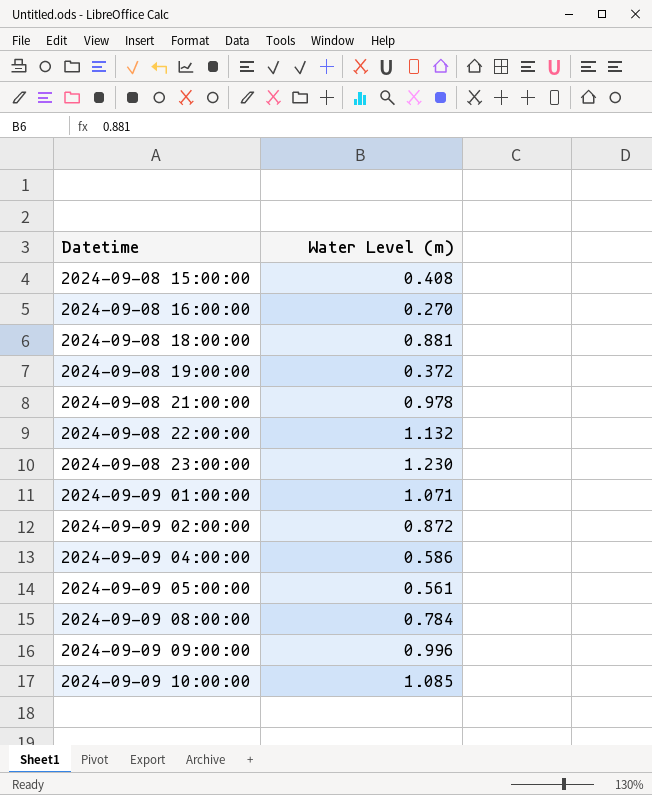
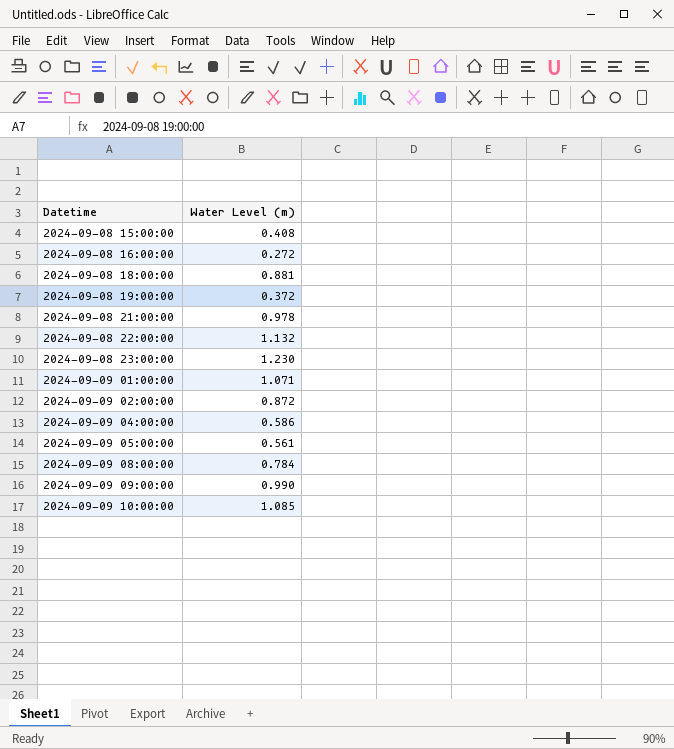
2024-09-08 16:00:00 | Water Level (m): 0.270 -> 0.272
2024-09-09 09:00:00 | Water Level (m): 0.996 -> 0.990

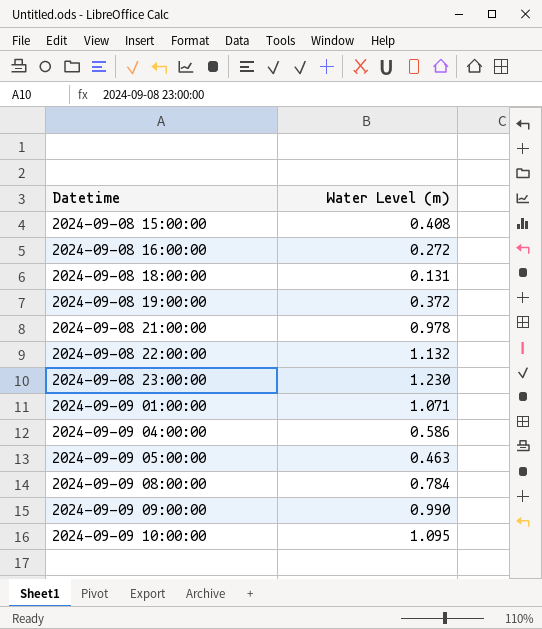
row 2024-09-09 02:00:00: 0.872 -> none
2024-09-08 18:00:00 | Water Level (m): 0.881 -> 0.131
2024-09-09 05:00:00 | Water Level (m): 0.561 -> 0.463
2024-09-09 10:00:00 | Water Level (m): 1.085 -> 1.095

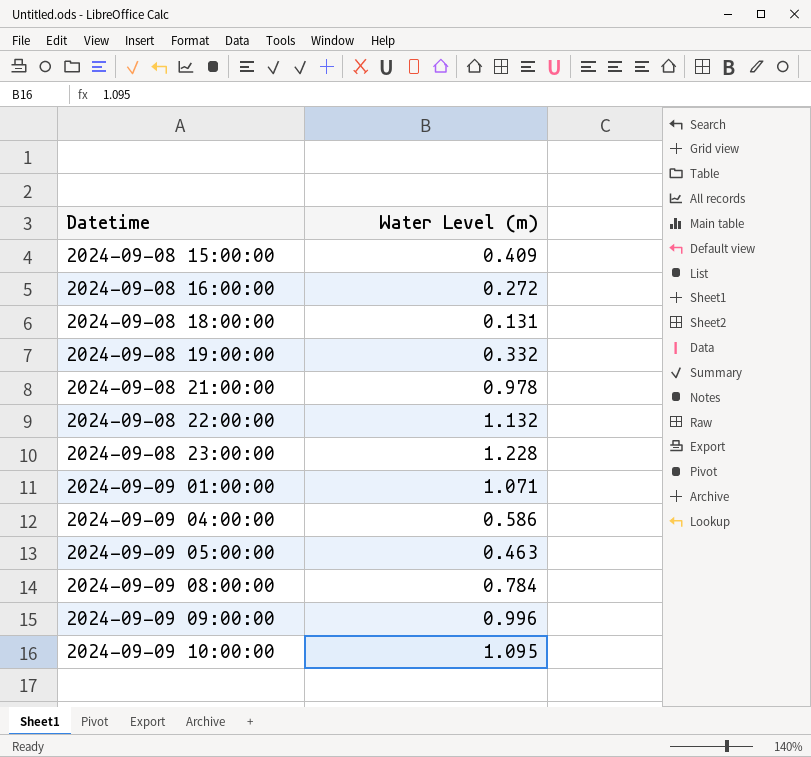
2024-09-08 15:00:00 | Water Level (m): 0.408 -> 0.409
2024-09-08 19:00:00 | Water Level (m): 0.372 -> 0.332
2024-09-08 23:00:00 | Water Level (m): 1.230 -> 1.228
2024-09-09 09:00:00 | Water Level (m): 0.990 -> 0.996

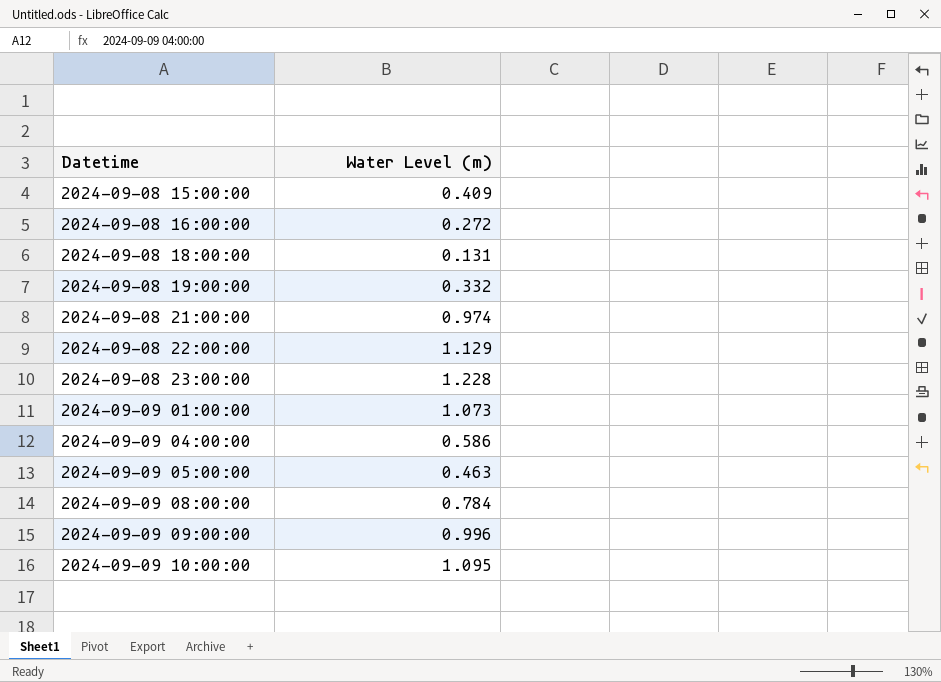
2024-09-08 21:00:00 | Water Level (m): 0.978 -> 0.974
2024-09-08 22:00:00 | Water Level (m): 1.132 -> 1.129
2024-09-09 01:00:00 | Water Level (m): 1.071 -> 1.073

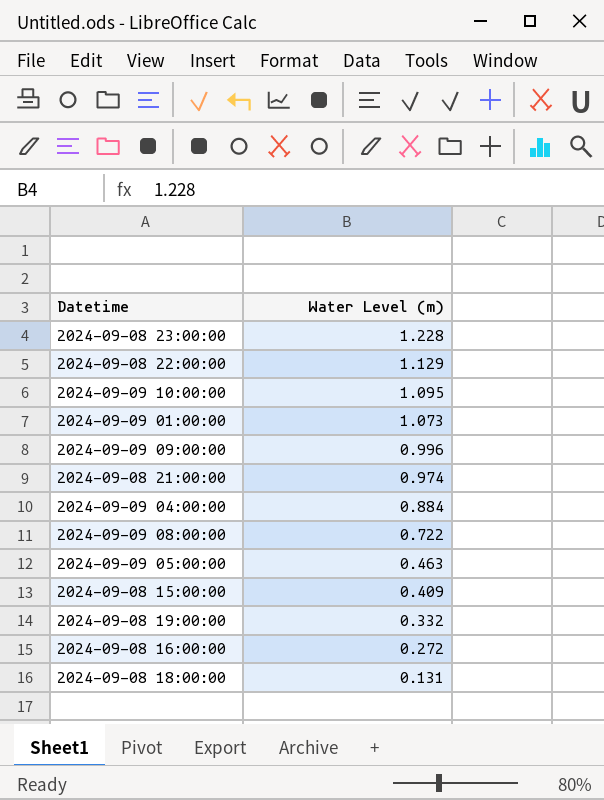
row order: Datetime ascending -> Water Level (m) descending
2024-09-09 04:00:00 | Water Level (m): 0.586 -> 0.884
2024-09-09 08:00:00 | Water Level (m): 0.784 -> 0.722

